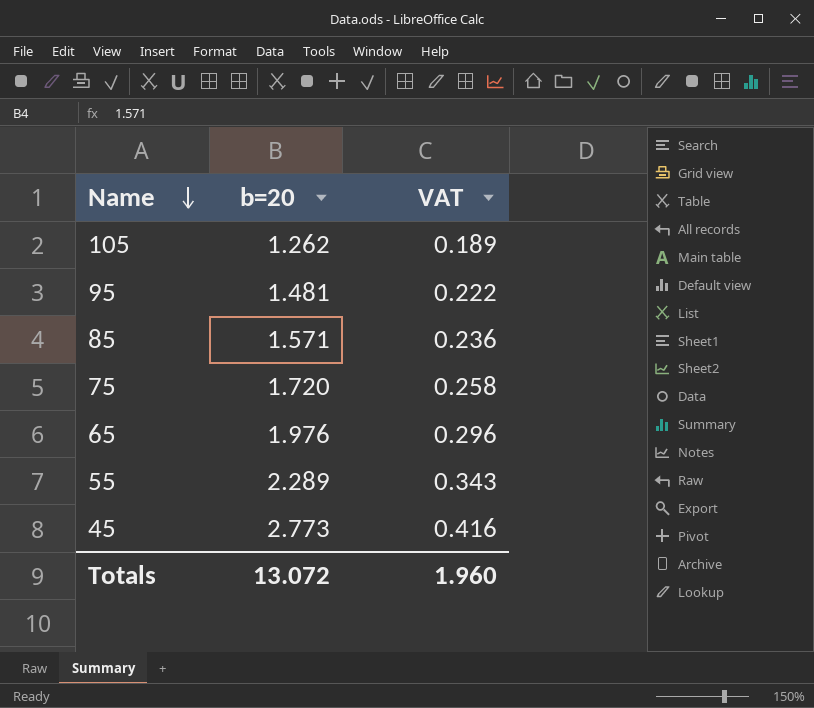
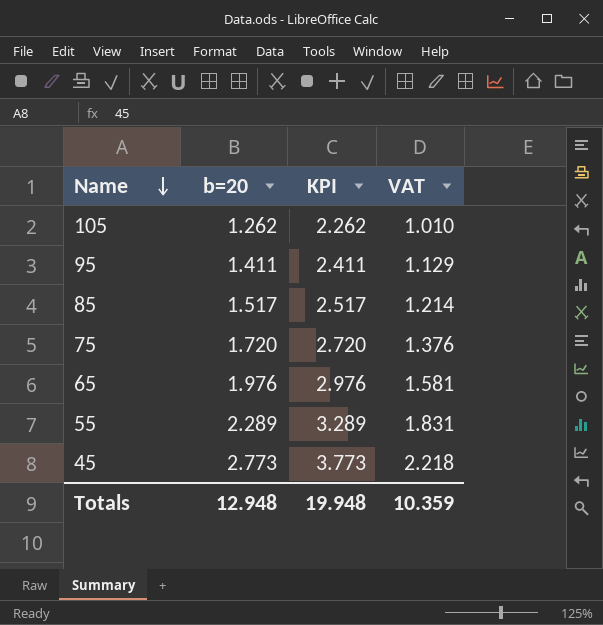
column KPI | formula: none -> [b=20] + 1
column VAT | formula: [b=20] * 0.15 -> [b=20] * 0.8
95 | b=20: 1.481 -> 1.411
85 | b=20: 1.571 -> 1.517
Totals | b=20: 13.072 -> 12.948
Totals | VAT: 1.960 -> 10.359

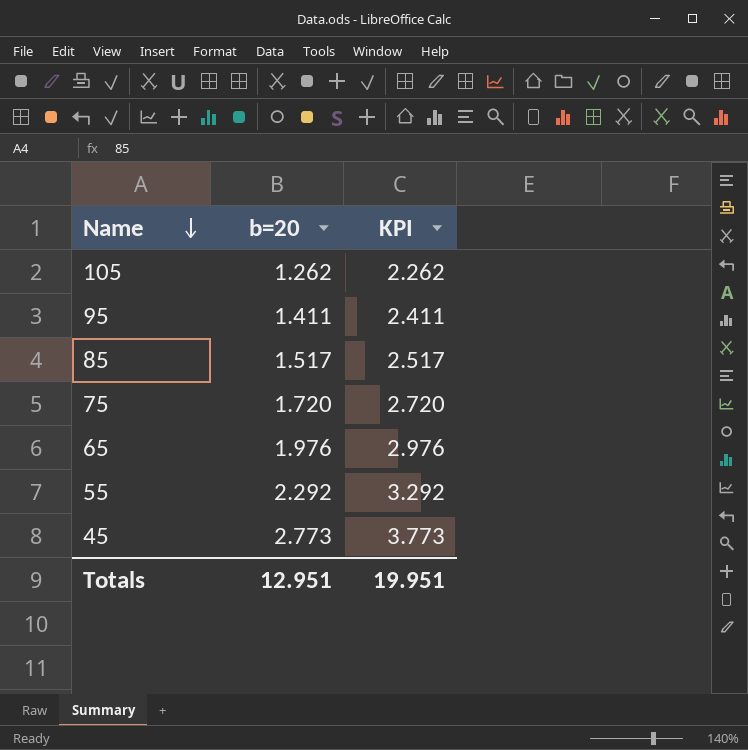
column VAT | formula: [b=20] * 0.8 -> none
55 | b=20: 2.289 -> 2.292
55 | KPI: 3.289 -> 3.292
Totals | b=20: 12.948 -> 12.951
Totals | KPI: 19.948 -> 19.951

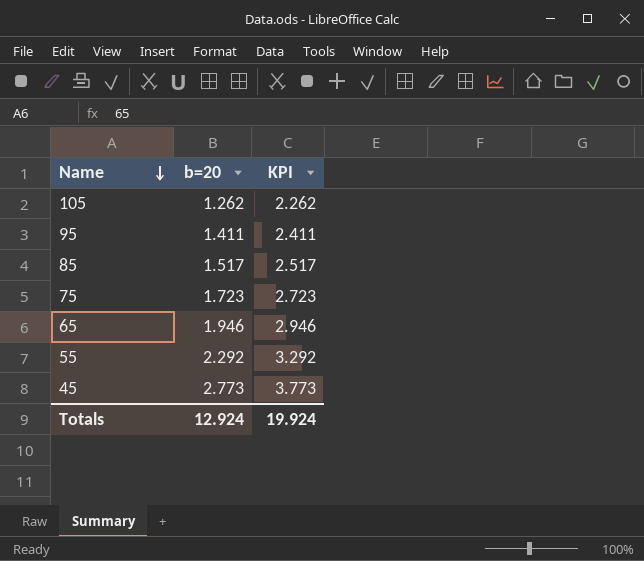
75 | b=20: 1.720 -> 1.723
75 | KPI: 2.720 -> 2.723
65 | b=20: 1.976 -> 1.946
65 | KPI: 2.976 -> 2.946
Totals | b=20: 12.951 -> 12.924
Totals | KPI: 19.951 -> 19.924

